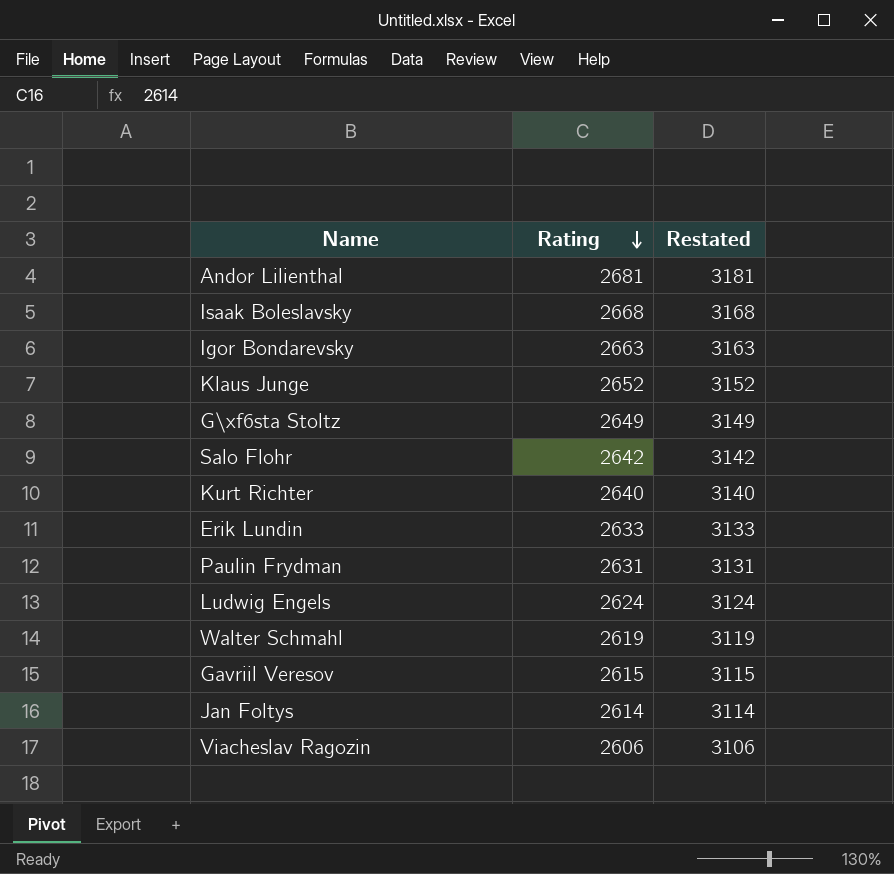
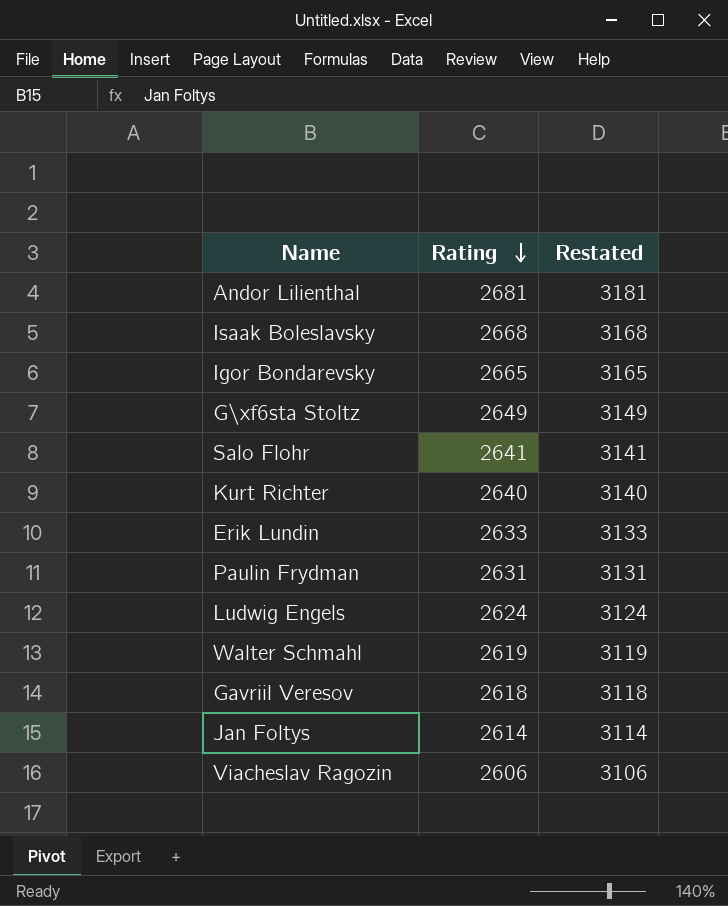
row Klaus Junge: 2652 | 3152 -> none
Igor Bondarevsky | Rating: 2663 -> 2665
Igor Bondarevsky | Restated: 3163 -> 3165
Salo Flohr | Rating: 2642 -> 2641
Salo Flohr | Restated: 3142 -> 3141
Gavriil Veresov | Rating: 2615 -> 2618
Gavriil Veresov | Restated: 3115 -> 3118

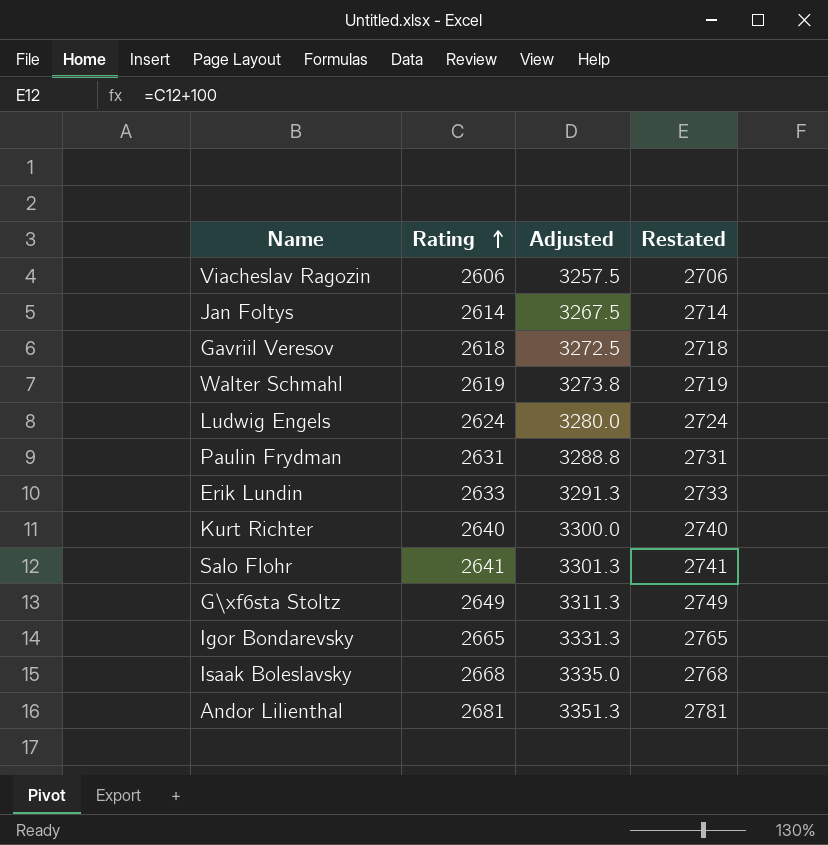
row order: Rating descending -> Rating ascending
column Adjusted | formula: none -> [Rating] * 1.25
column Restated | formula: [Rating] + 500 -> [Rating] + 100

